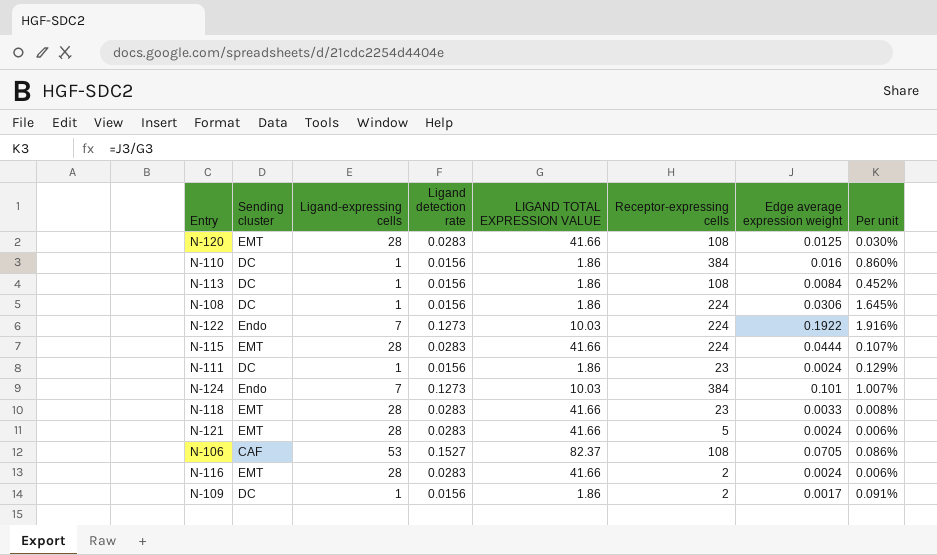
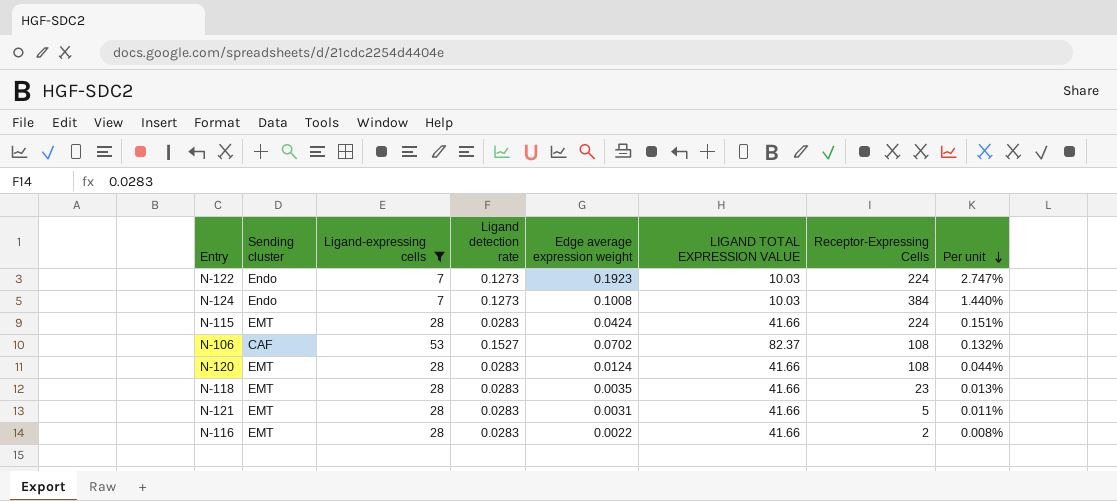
filter: none -> Ligand-expressing cells != 1
row order: none -> Per unit descending
column Edge average expression weight | position: 7 -> 5
column name: Receptor-expressing cells -> Receptor-Expressing Cells
column Per unit | formula: [Edge average expression weight] / [LIGAND TOTAL EXPRESSION VALUE] -> [Edge average expression weight] / [Ligand-expressing cells]
N-122 | Edge average expression weight: 0.1922 -> 0.1923
N-124 | Edge average expression weight: 0.101 -> 0.1008
N-115 | Edge average expression weight: 0.0444 -> 0.0424
N-106 | Edge average expression weight: 0.0705 -> 0.0702
N-120 | Edge average expression weight: 0.0125 -> 0.0124
N-118 | Edge average expression weight: 0.0033 -> 0.0035
N-121 | Edge average expression weight: 0.0024 -> 0.0031
N-116 | Edge average expression weight: 0.0024 -> 0.0022

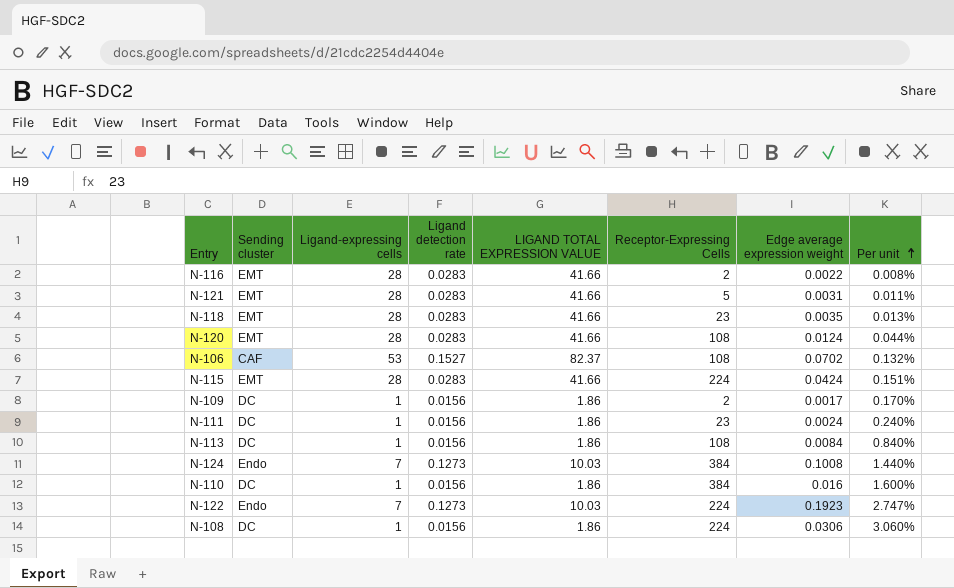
filter: Ligand-expressing cells != 1 -> none
row order: Per unit descending -> Per unit ascending
column Edge average expression weight | position: 5 -> 7

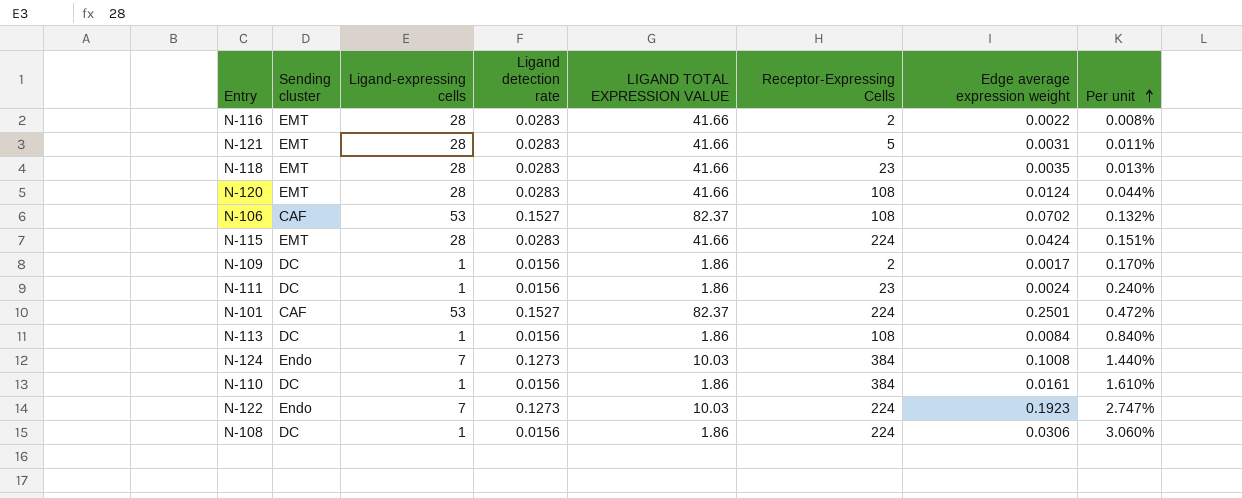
row N-101: none -> CAF | 53 | 0.1527 | 82.37 | 224 | 0.2501 | 0.472%
N-110 | Edge average expression weight: 0.016 -> 0.0161
N-110 | Per unit: 1.600% -> 1.610%

